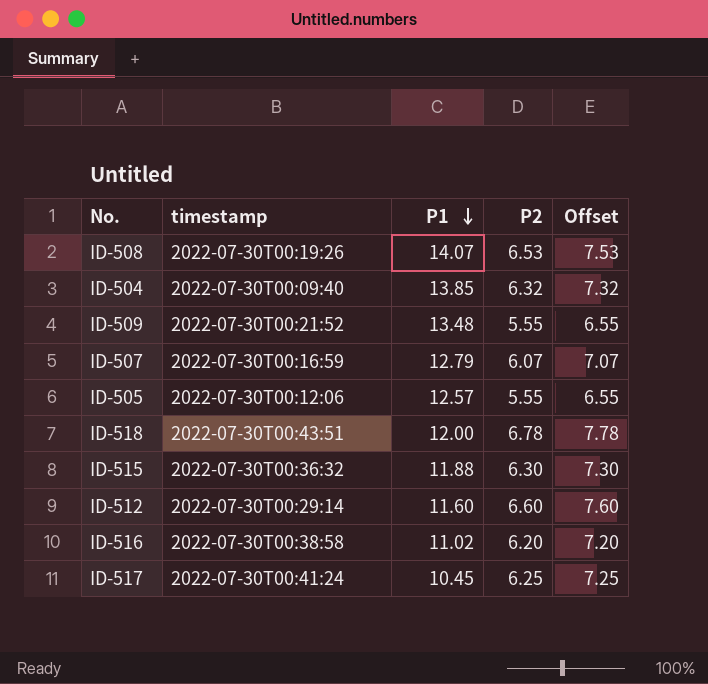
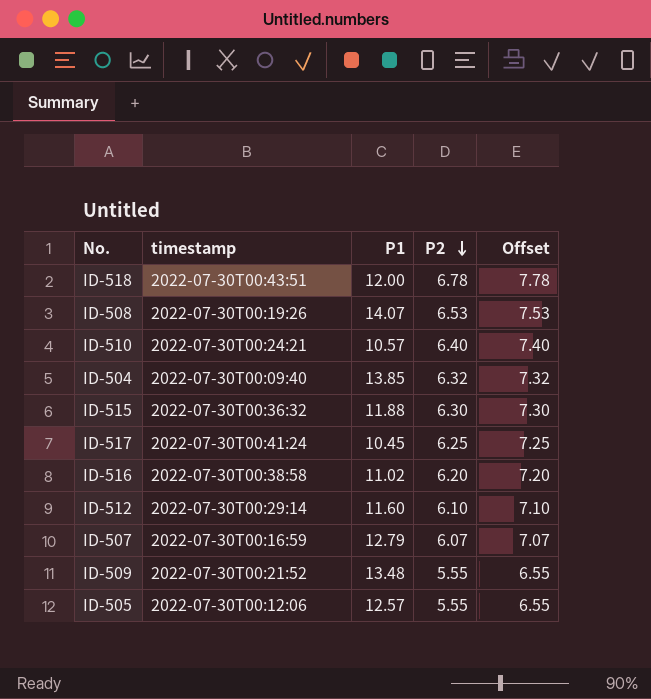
row order: P1 descending -> P2 descending
row ID-510: none -> 2022-07-30T00:24:21 | 10.57 | 6.40 | 7.40
ID-512 | P2: 6.60 -> 6.10
ID-512 | Offset: 7.60 -> 7.10

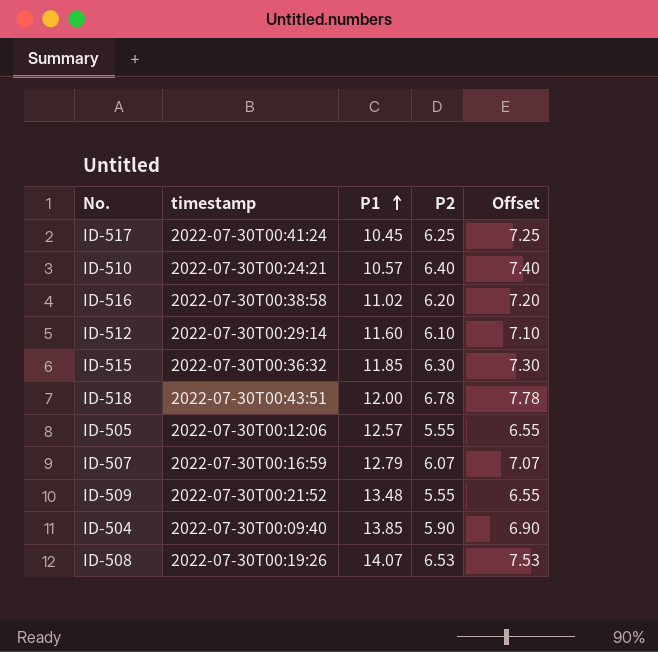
row order: P2 descending -> P1 ascending
ID-515 | P1: 11.88 -> 11.85
ID-504 | P2: 6.32 -> 5.90
ID-504 | Offset: 7.32 -> 6.90

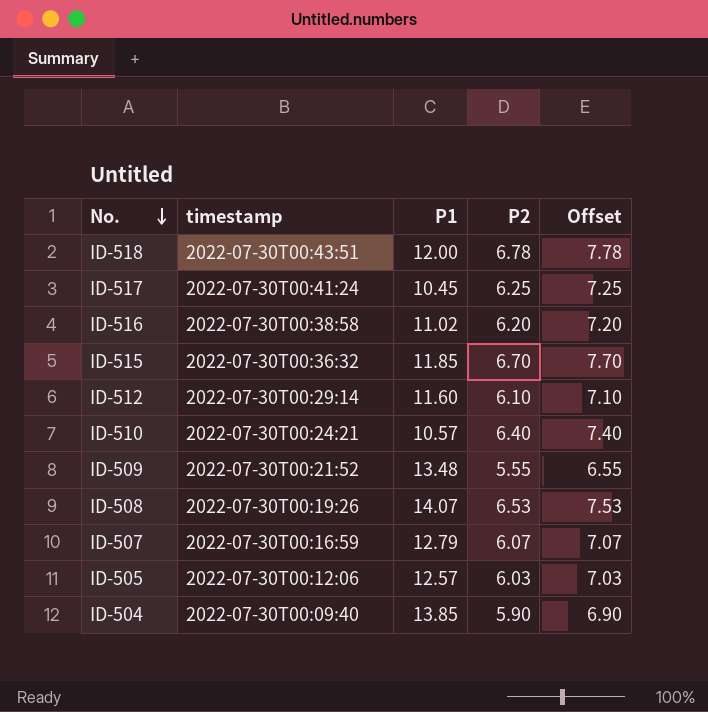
row order: P1 ascending -> No. descending
ID-515 | P2: 6.30 -> 6.70
ID-515 | Offset: 7.30 -> 7.70
ID-505 | P2: 5.55 -> 6.03
ID-505 | Offset: 6.55 -> 7.03

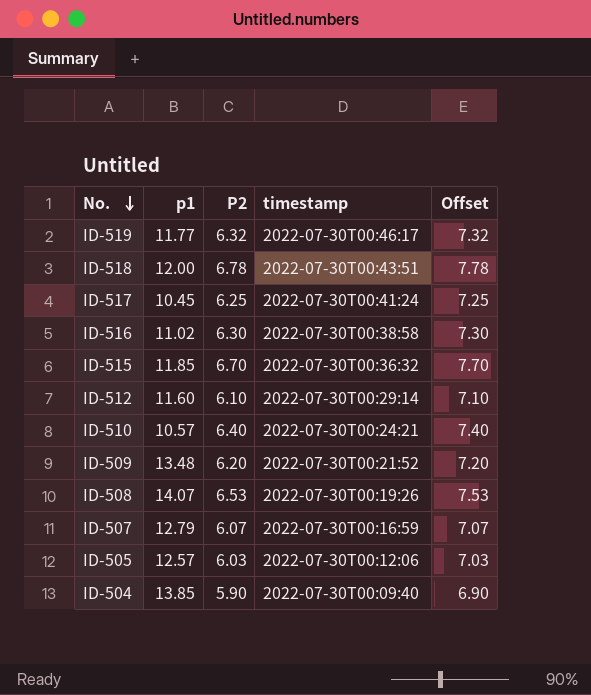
column name: P1 -> p1
column timestamp | position: 2 -> 4
row ID-519: none -> 11.77 | 6.32 | 2022-07-30T00:46:17 | 7.32
ID-516 | P2: 6.20 -> 6.30
ID-516 | Offset: 7.20 -> 7.30
ID-509 | P2: 5.55 -> 6.20
ID-509 | Offset: 6.55 -> 7.20

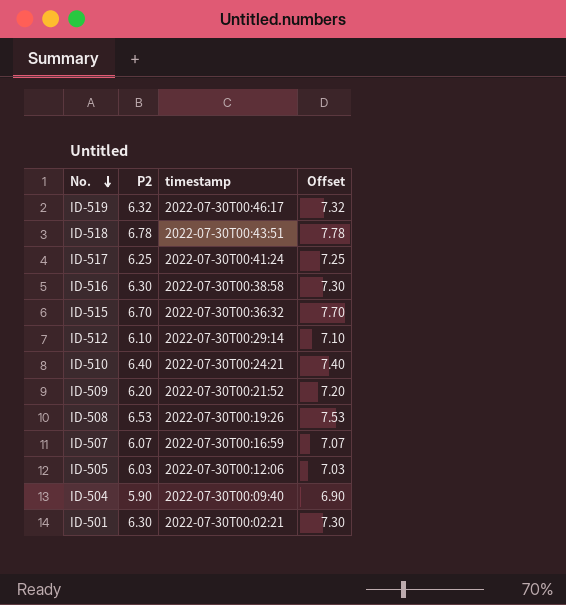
column p1 | position: 2 -> none
row ID-501: none -> 6.30 | 2022-07-30T00:02:21 | 7.30

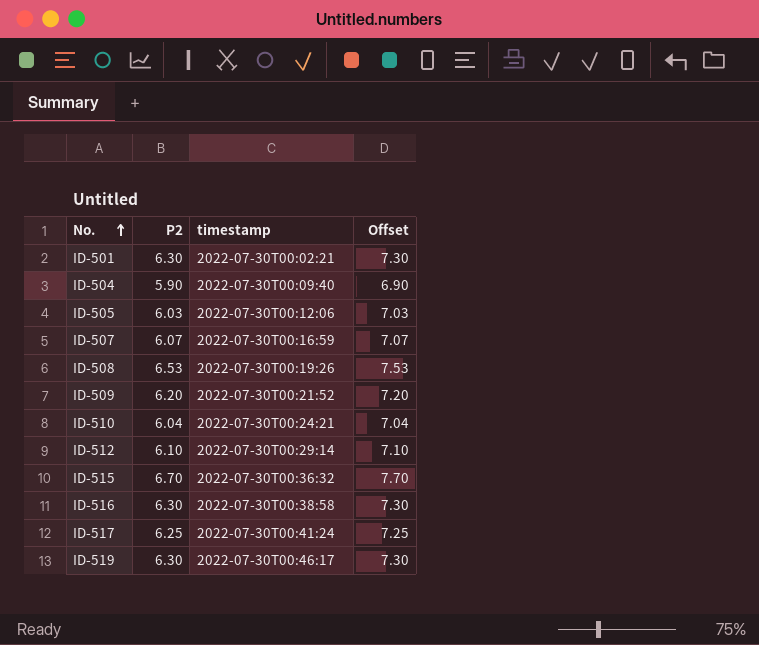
row order: No. descending -> No. ascending
row ID-518: 6.78 | 2022-07-30T00:43:51 | 7.78 -> none
ID-510 | P2: 6.40 -> 6.04
ID-510 | Offset: 7.40 -> 7.04
ID-519 | P2: 6.32 -> 6.30
ID-519 | Offset: 7.32 -> 7.30

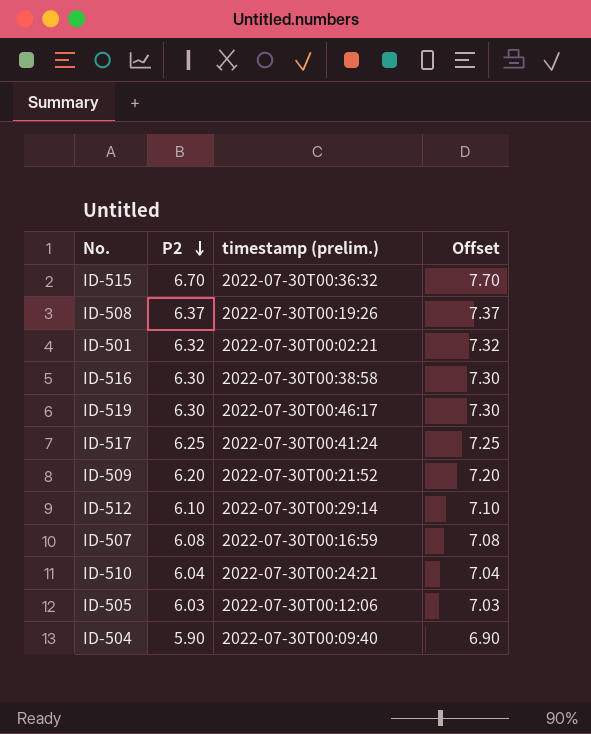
row order: No. ascending -> P2 descending
column name: timestamp -> timestamp (prelim.)
ID-508 | P2: 6.53 -> 6.37
ID-508 | Offset: 7.53 -> 7.37
ID-501 | P2: 6.30 -> 6.32
ID-501 | Offset: 7.30 -> 7.32
ID-507 | P2: 6.07 -> 6.08
ID-507 | Offset: 7.07 -> 7.08

